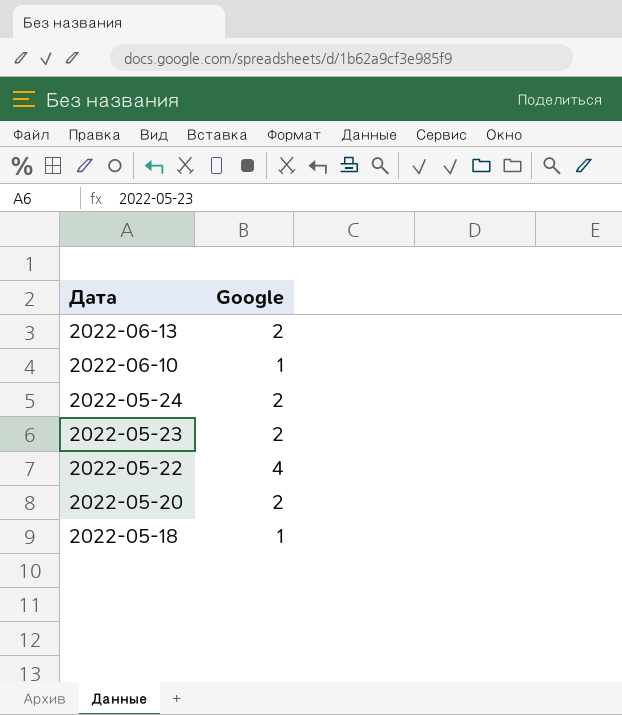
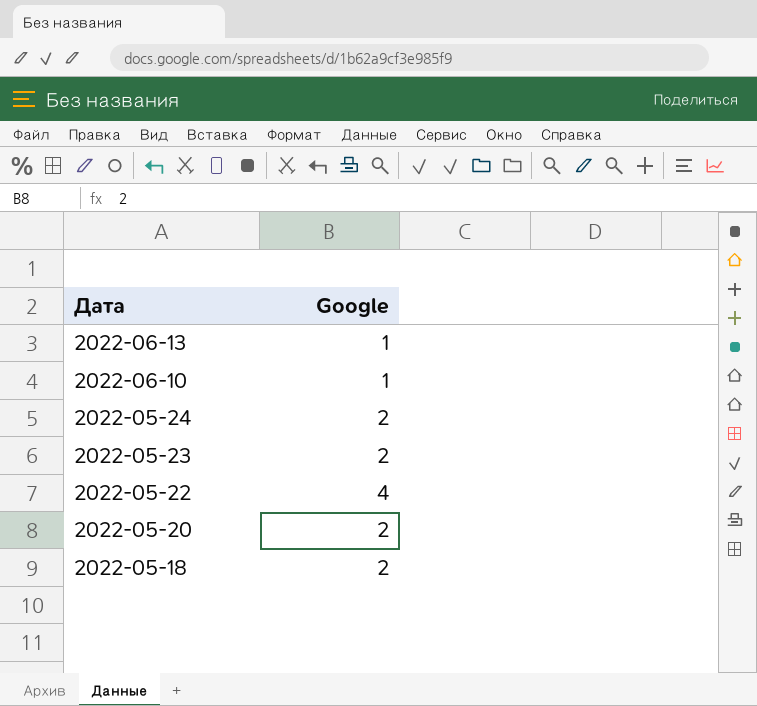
2022-06-13 | Google: 2 -> 1
2022-05-18 | Google: 1 -> 2

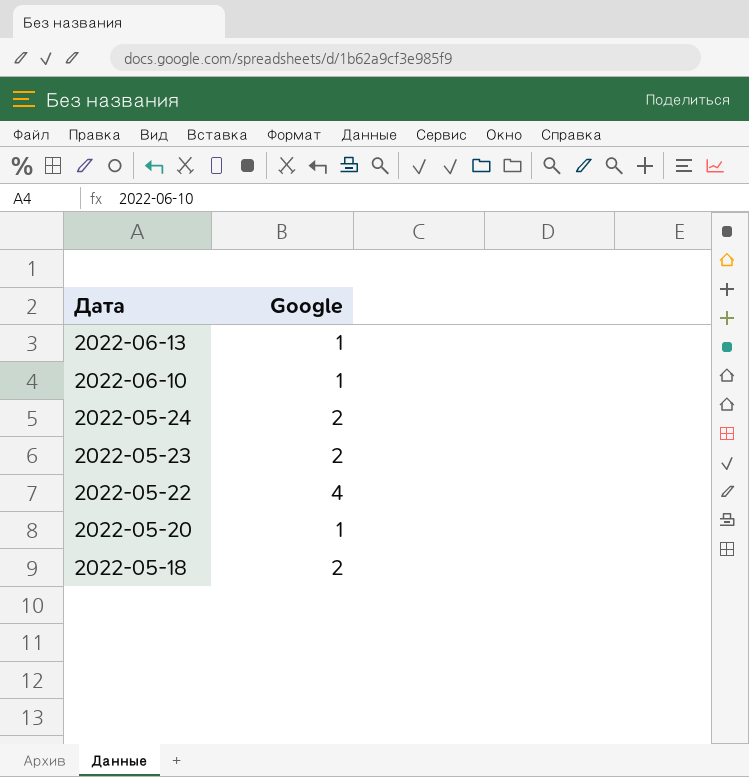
2022-05-20 | Google: 2 -> 1

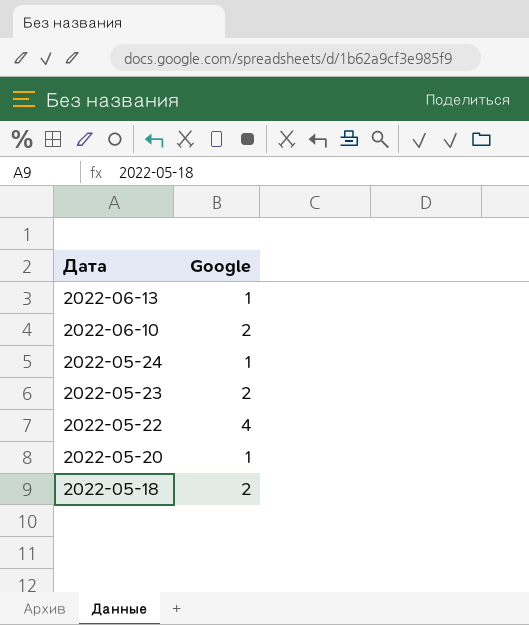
2022-06-10 | Google: 1 -> 2
2022-05-24 | Google: 2 -> 1

